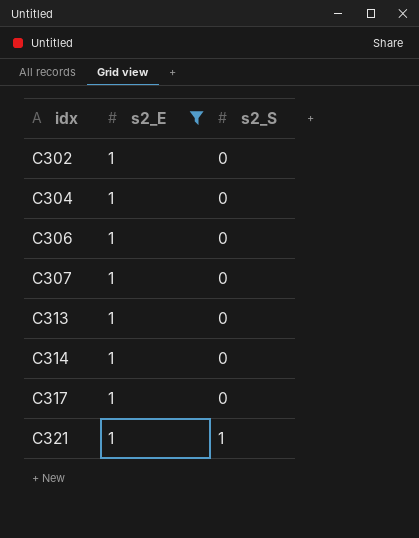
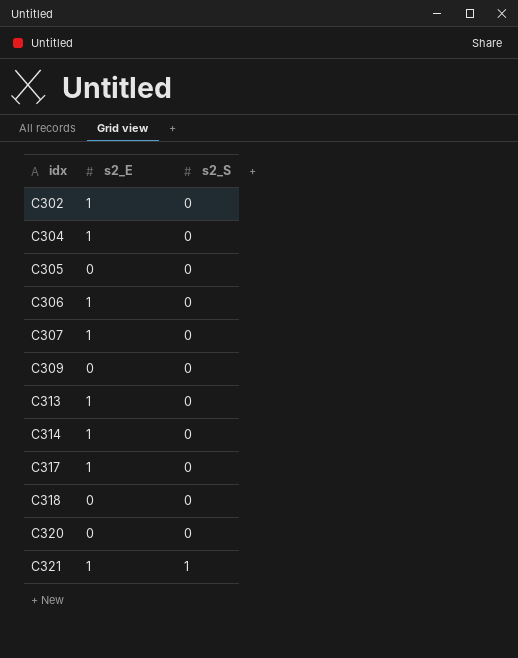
filter: s2_E = 1 -> none

